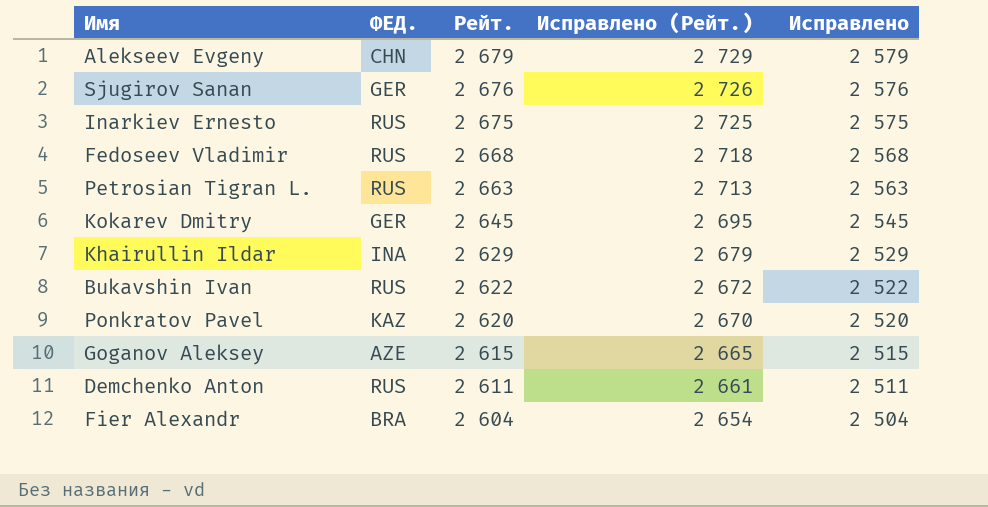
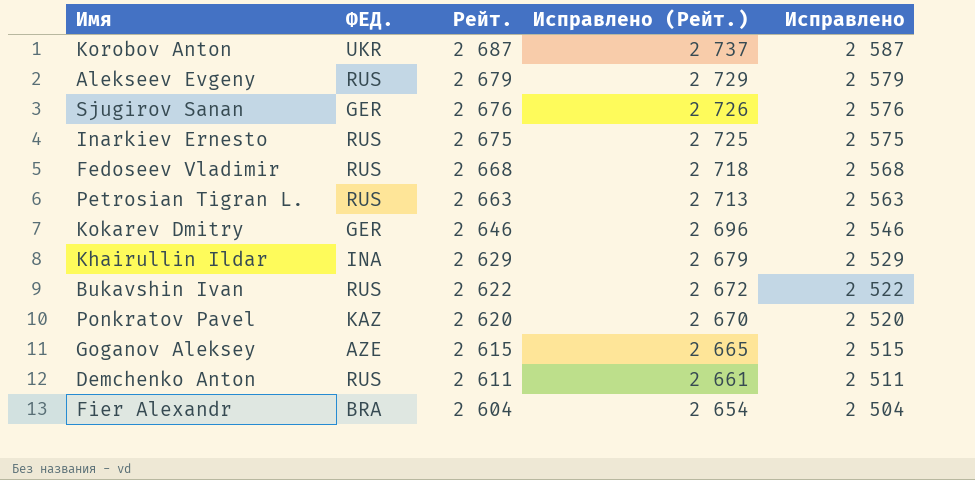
row Korobov Anton: none -> UKR | 2 687 | 2 737 | 2 587
Alekseev Evgeny | ФЕД.: CHN -> RUS
Kokarev Dmitry | Рейт.: 2 645 -> 2 646
Kokarev Dmitry | Исправлено (Рейт.): 2 695 -> 2 696
Kokarev Dmitry | Исправлено: 2 545 -> 2 546

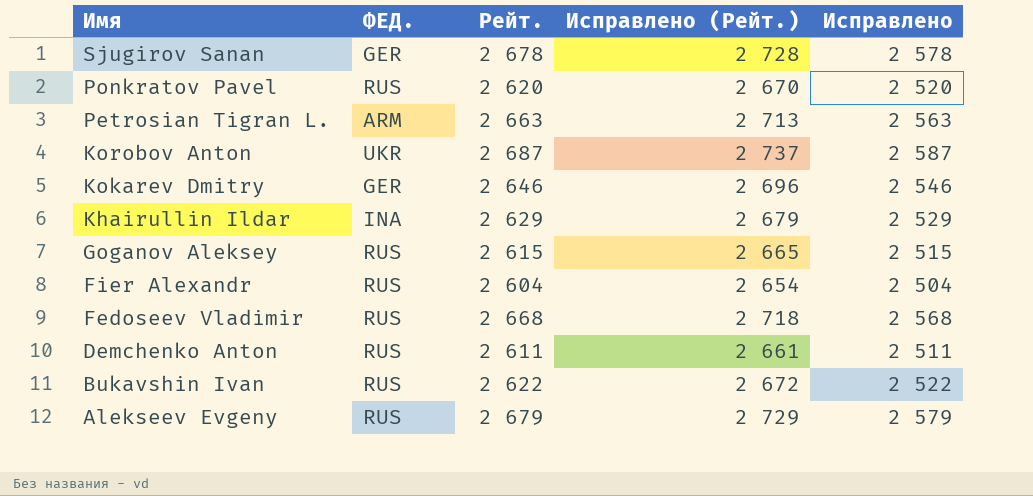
row order: Рейт. descending -> Имя descending
row Inarkiev Ernesto: RUS | 2 675 | 2 725 | 2 575 -> none
Sjugirov Sanan | Рейт.: 2 676 -> 2 678
Sjugirov Sanan | Исправлено (Рейт.): 2 726 -> 2 728
Sjugirov Sanan | Исправлено: 2 576 -> 2 578
Ponkratov Pavel | ФЕД.: KAZ -> RUS
Petrosian Tigran L. | ФЕД.: RUS -> ARM
Goganov Aleksey | ФЕД.: AZE -> RUS
Fier Alexandr | ФЕД.: BRA -> RUS

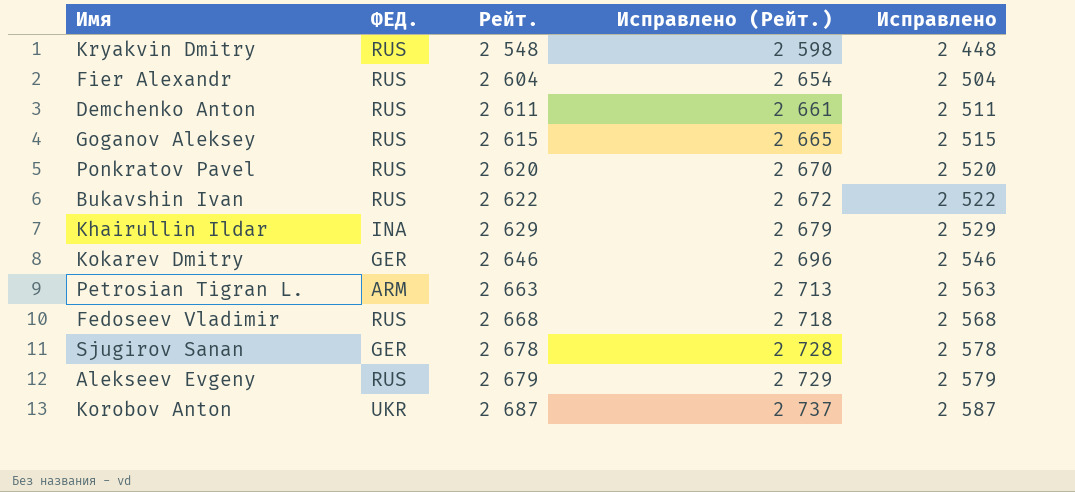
row order: Имя descending -> Рейт. ascending
row Kryakvin Dmitry: none -> RUS | 2 548 | 2 598 | 2 448

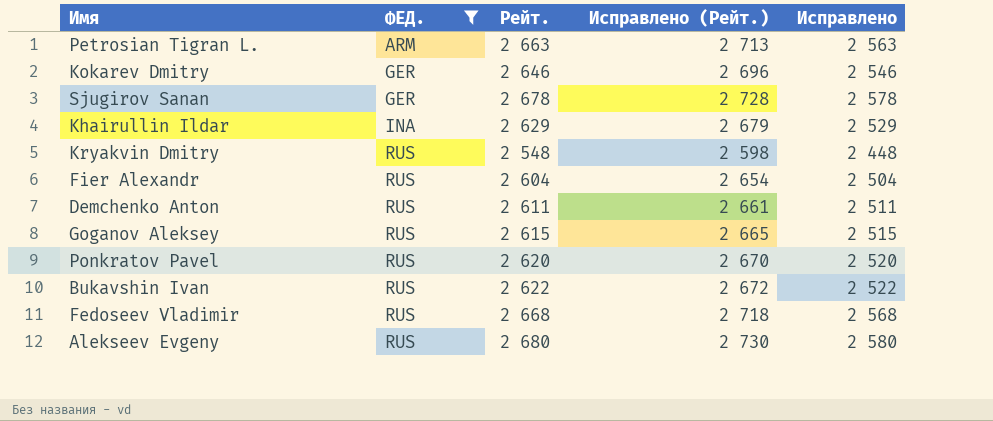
filter: none -> ФЕД. != UKR
row order: Рейт. ascending -> ФЕД. ascending
Alekseev Evgeny | Рейт.: 2 679 -> 2 680
Alekseev Evgeny | Исправлено (Рейт.): 2 729 -> 2 730
Alekseev Evgeny | Исправлено: 2 579 -> 2 580

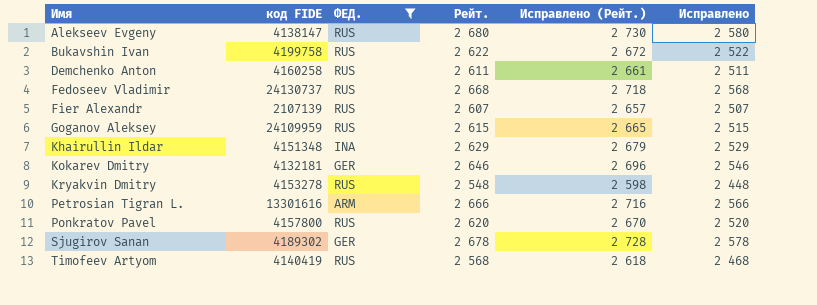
row order: ФЕД. ascending -> Имя ascending
column код FIDE | position: none -> 2
Fier Alexandr | Рейт.: 2 604 -> 2 607
Fier Alexandr | Исправлено (Рейт.): 2 654 -> 2 657
Fier Alexandr | Исправлено: 2 504 -> 2 507
Petrosian Tigran L. | Рейт.: 2 663 -> 2 666
Petrosian Tigran L. | Исправлено (Рейт.): 2 713 -> 2 716
Petrosian Tigran L. | Исправлено: 2 563 -> 2 566
row Timofeev Artyom: none -> 4140419 | RUS | 2 568 | 2 618 | 2 468

